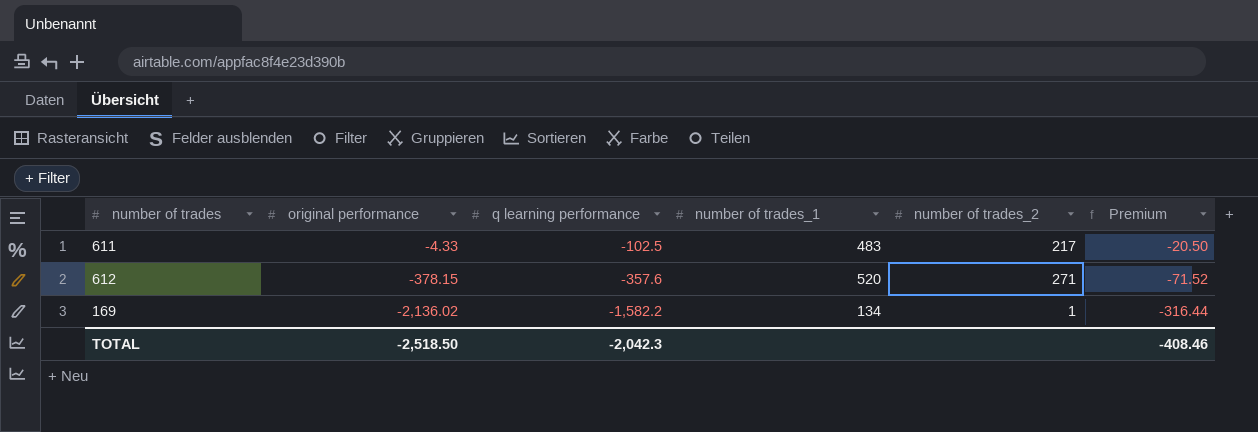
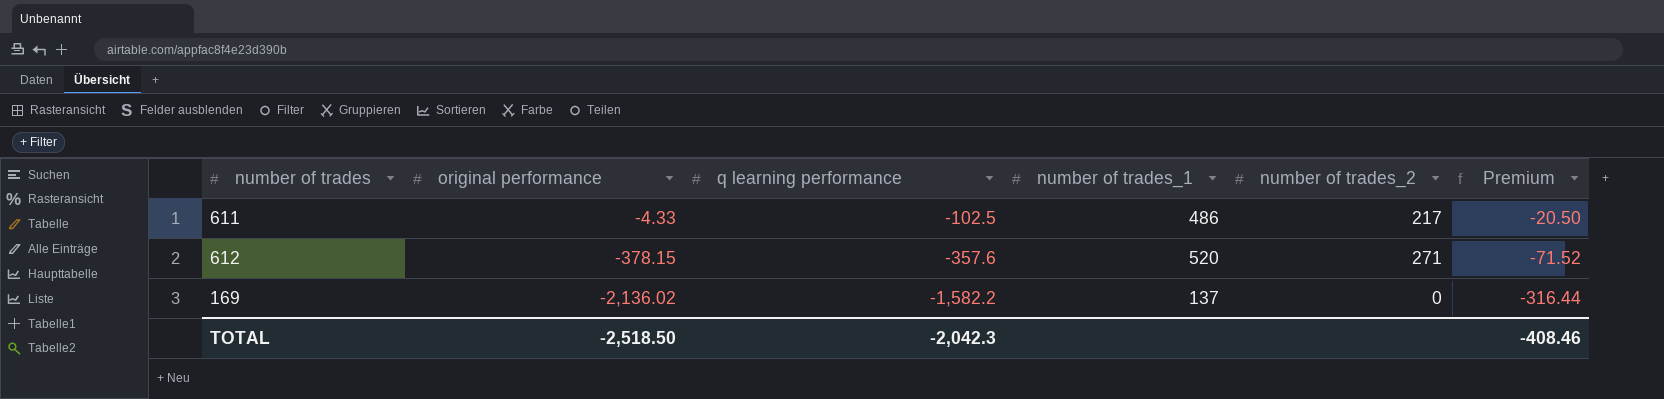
611 | number of trades_1: 483 -> 486
169 | number of trades_1: 134 -> 137
169 | number of trades_2: 1 -> 0

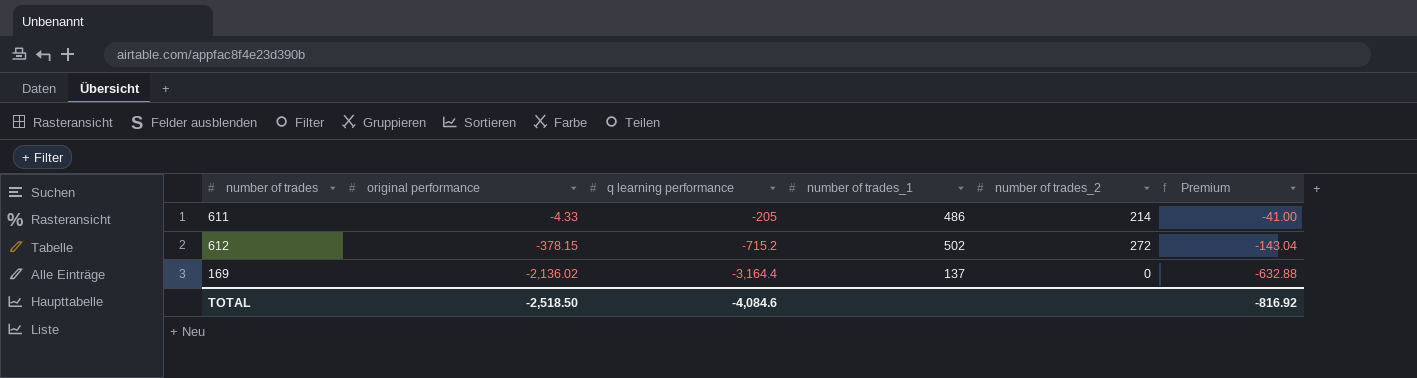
611 | q learning performance: -102.5 -> -205
611 | number of trades_2: 217 -> 214
611 | Premium: -20.50 -> -41.00
612 | q learning performance: -357.6 -> -715.2
612 | number of trades_1: 520 -> 502
612 | number of trades_2: 271 -> 272
612 | Premium: -71.52 -> -143.04
169 | q learning performance: -1,582.2 -> -3,164.4
169 | Premium: -316.44 -> -632.88
TOTAL | q learning performance: -2,042.3 -> -4,084.6
TOTAL | Premium: -408.46 -> -816.92

